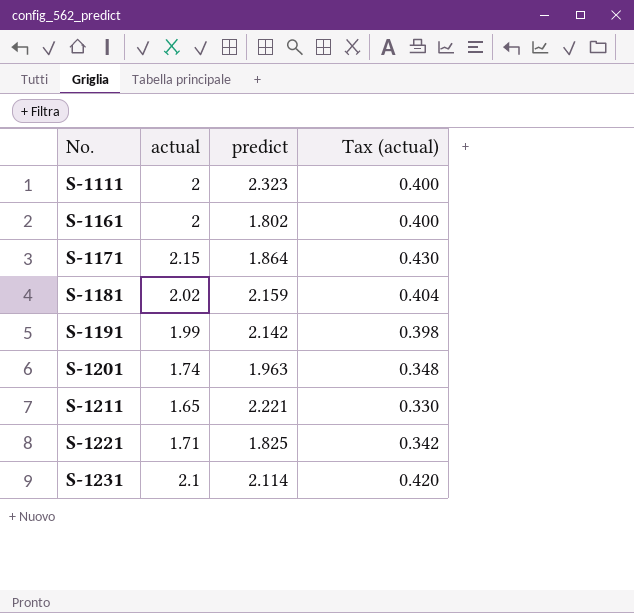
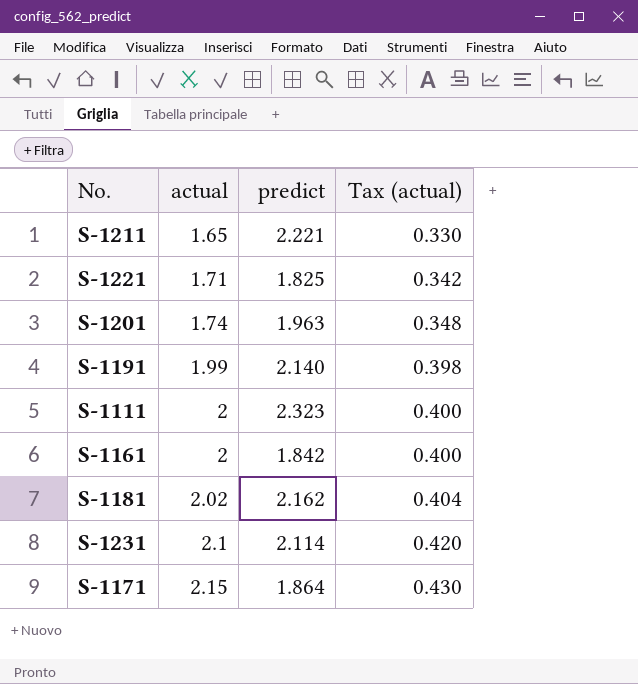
row order: No. ascending -> actual ascending
S-1191 | predict: 2.142 -> 2.140
S-1161 | predict: 1.802 -> 1.842
S-1181 | predict: 2.159 -> 2.162

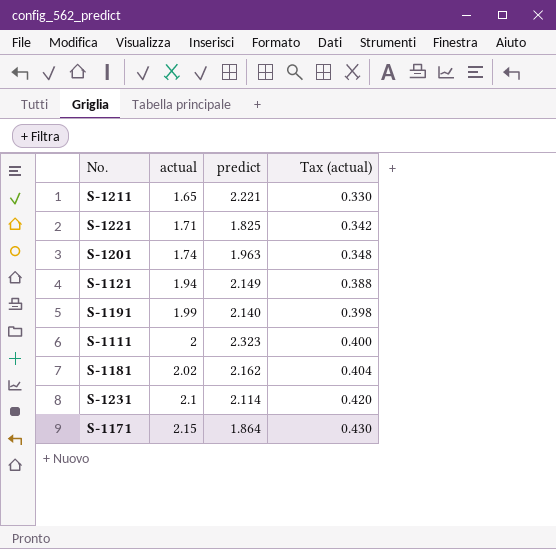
row S-1161: 2 | 1.842 | 0.400 -> none
row S-1121: none -> 1.94 | 2.149 | 0.388

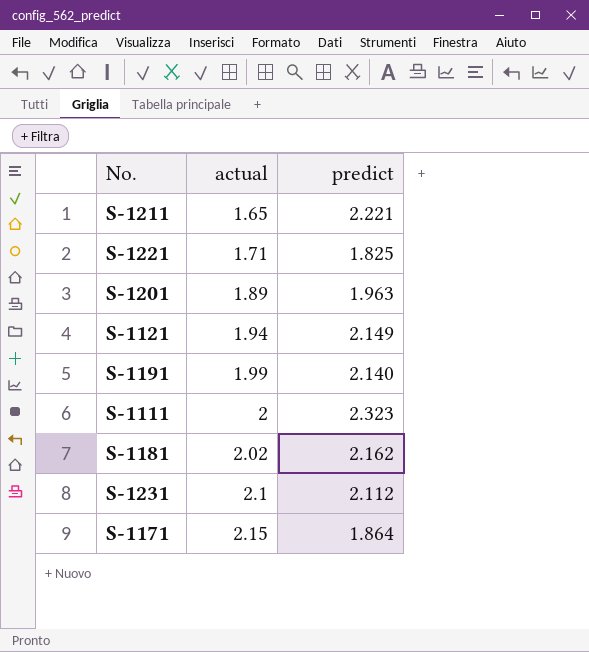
column Tax (actual) | formula: [actual] * 0.2 -> none
S-1201 | actual: 1.74 -> 1.89
S-1231 | predict: 2.114 -> 2.112

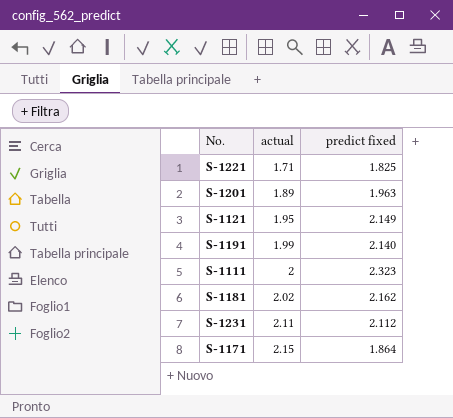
column name: predict -> predict fixed
row S-1211: 1.65 | 2.221 -> none
S-1121 | actual: 1.94 -> 1.95
S-1231 | actual: 2.1 -> 2.11

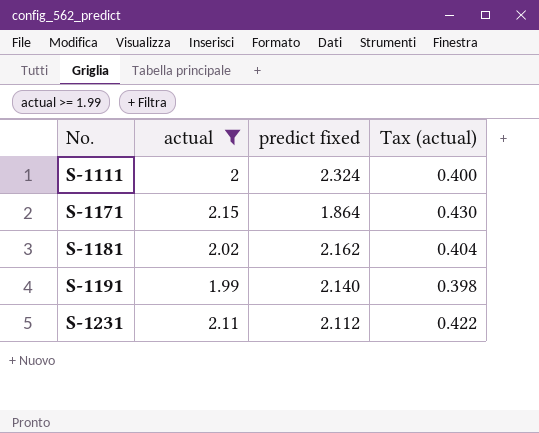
filter: none -> actual >= 1.99
row order: actual ascending -> No. ascending
column Tax (actual) | formula: none -> [actual] * 0.2
S-1111 | predict fixed: 2.323 -> 2.324

